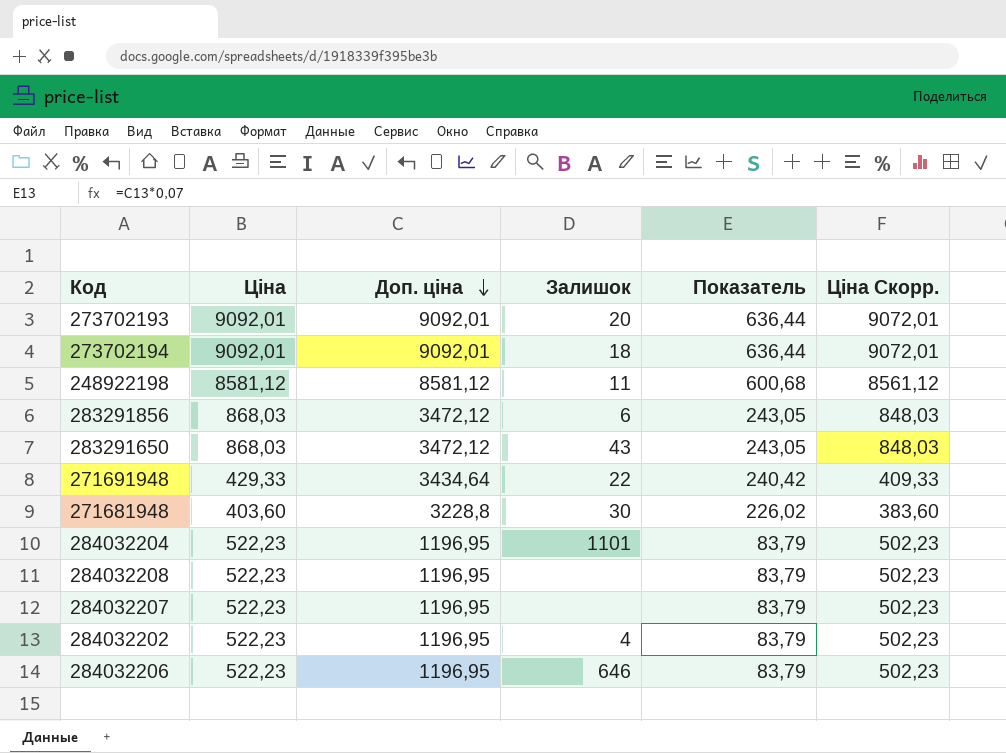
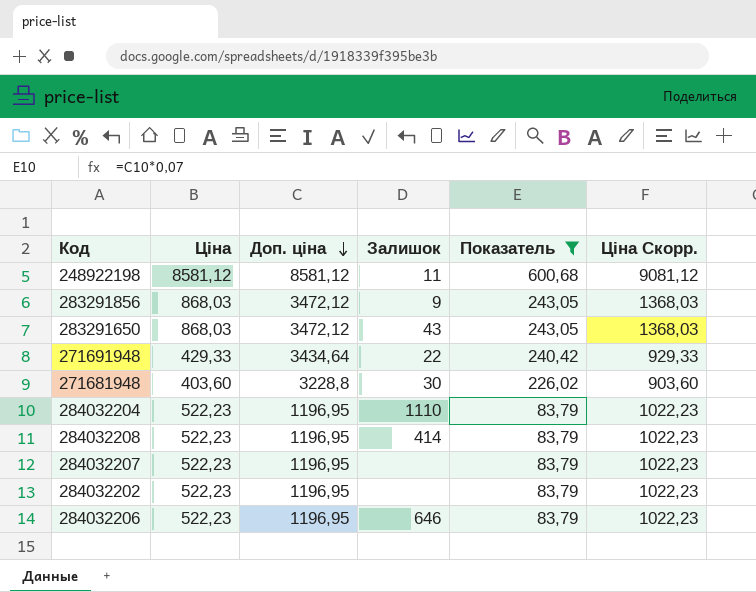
filter: none -> Показатель != 636,44
column Ціна Скорр. | formula: [Ціна] - 20 -> [Ціна] + 500
283291856 | Залишок: 6 -> 9
284032204 | Залишок: 1101 -> 1110
284032208 | Залишок: none -> 414
284032202 | Залишок: 4 -> none

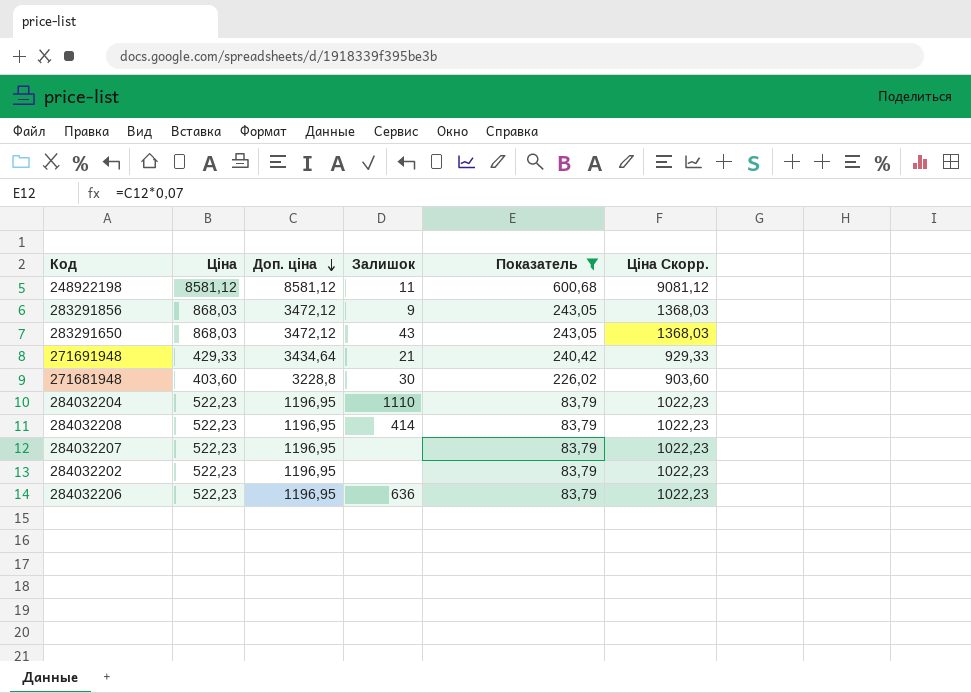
271691948 | Залишок: 22 -> 21
284032206 | Залишок: 646 -> 636

